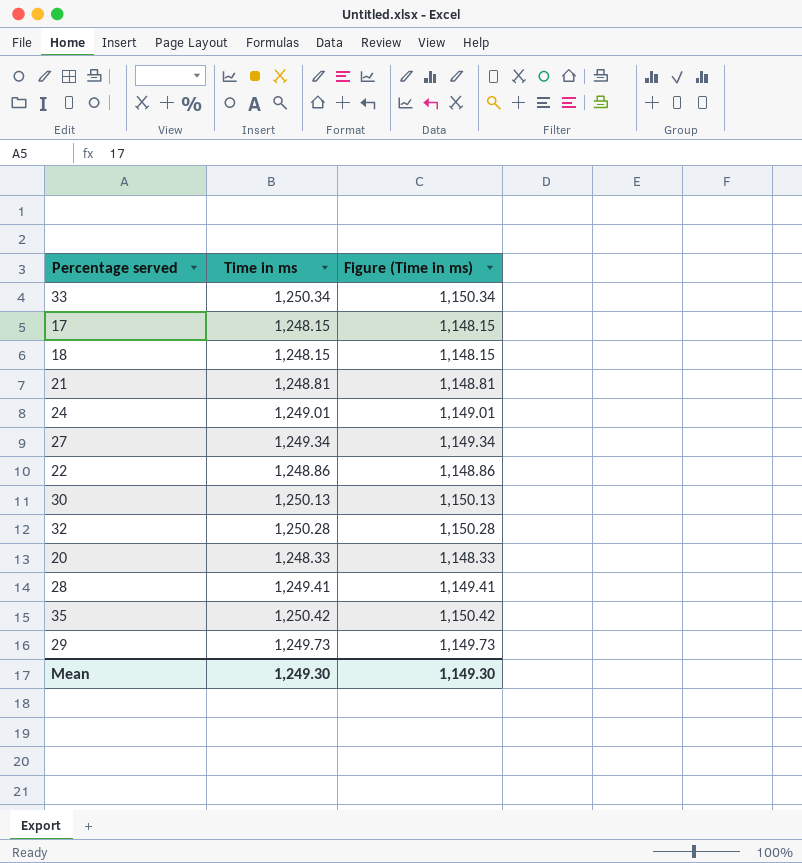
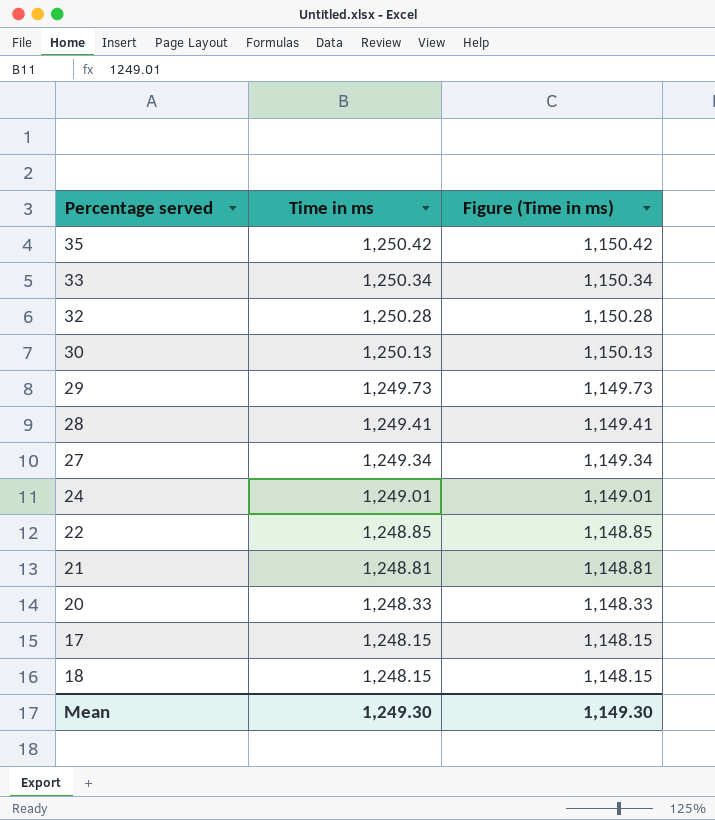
row order: none -> Time in ms descending
22 | Time in ms: 1,248.86 -> 1,248.85
22 | Figure (Time in ms): 1,148.86 -> 1,148.85

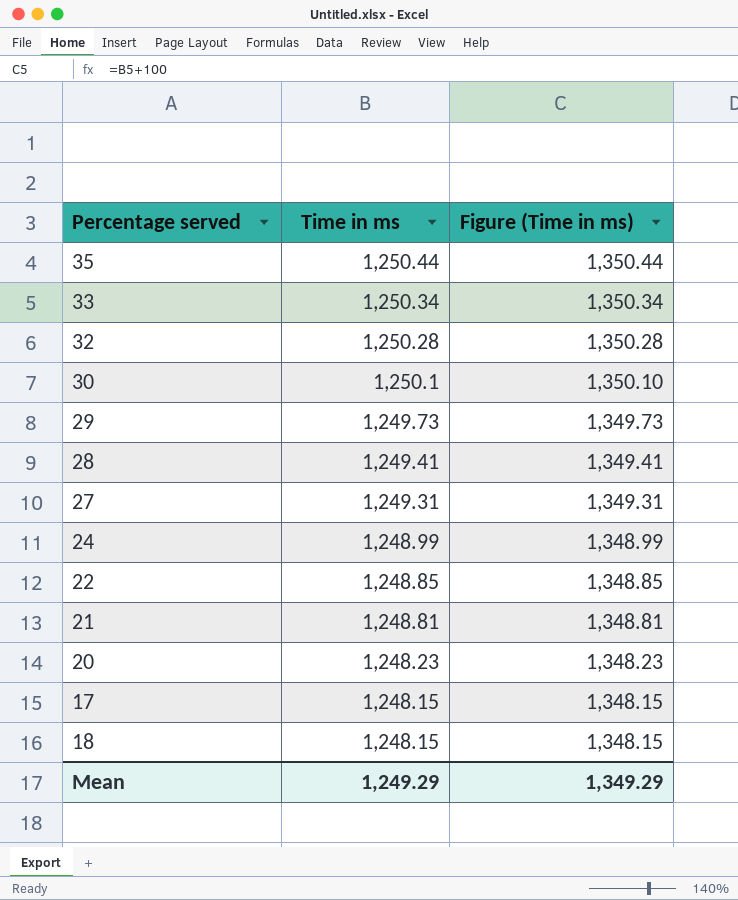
column Figure (Time in ms) | formula: [Time in ms] - 100 -> [Time in ms] + 100
35 | Time in ms: 1,250.42 -> 1,250.44
30 | Time in ms: 1,250.13 -> 1,250.1
27 | Time in ms: 1,249.34 -> 1,249.31
24 | Time in ms: 1,249.01 -> 1,248.99
20 | Time in ms: 1,248.33 -> 1,248.23
Mean | Time in ms: 1,249.30 -> 1,249.29
Mean | Figure (Time in ms): 1,149.30 -> 1,349.29

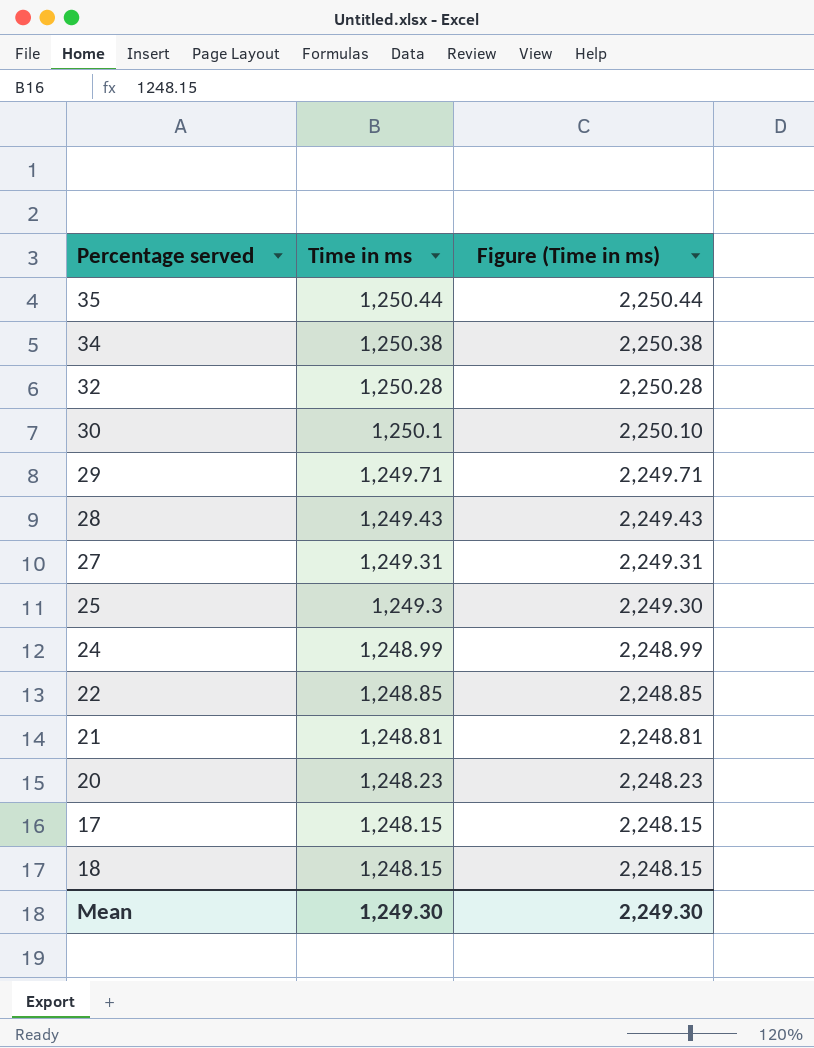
column Figure (Time in ms) | formula: [Time in ms] + 100 -> [Time in ms] + 1000
row 33: 1,250.34 | 1,350.34 -> none
row 34: none -> 1,250.38 | 2,250.38
29 | Time in ms: 1,249.73 -> 1,249.71
28 | Time in ms: 1,249.41 -> 1,249.43
row 25: none -> 1,249.3 | 2,249.30
Mean | Time in ms: 1,249.29 -> 1,249.30
Mean | Figure (Time in ms): 1,349.29 -> 2,249.30

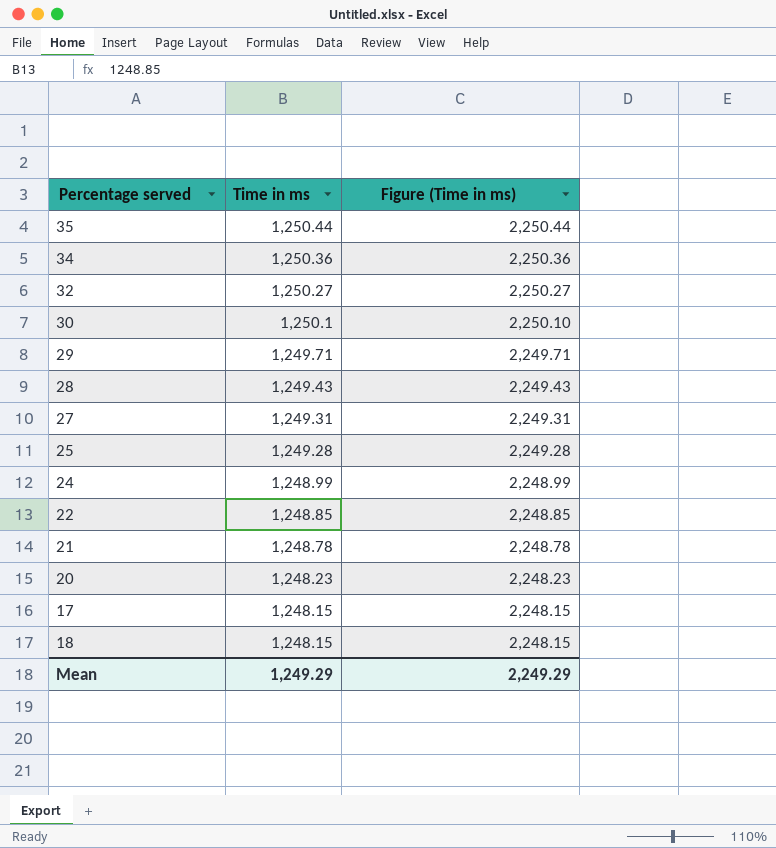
34 | Time in ms: 1,250.38 -> 1,250.36
34 | Figure (Time in ms): 2,250.38 -> 2,250.36
32 | Time in ms: 1,250.28 -> 1,250.27
32 | Figure (Time in ms): 2,250.28 -> 2,250.27
25 | Time in ms: 1,249.3 -> 1,249.28
25 | Figure (Time in ms): 2,249.30 -> 2,249.28
21 | Time in ms: 1,248.81 -> 1,248.78
21 | Figure (Time in ms): 2,248.81 -> 2,248.78
Mean | Time in ms: 1,249.30 -> 1,249.29
Mean | Figure (Time in ms): 2,249.30 -> 2,249.29

